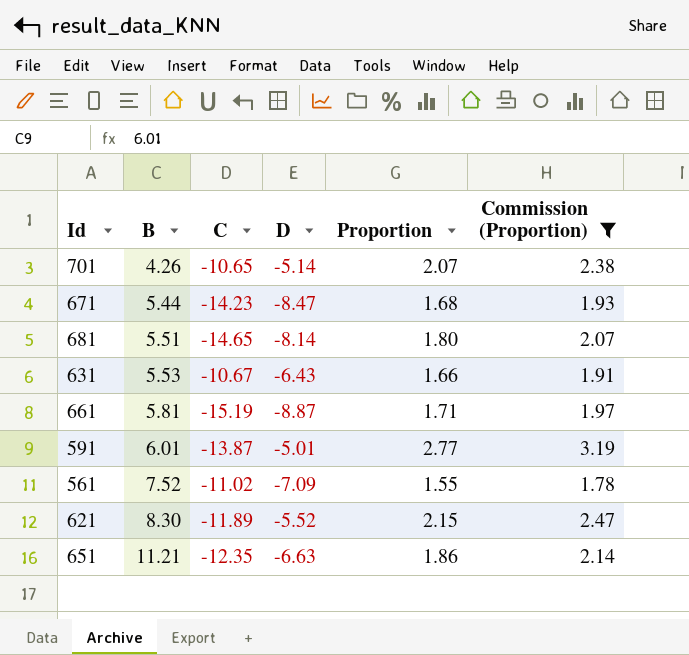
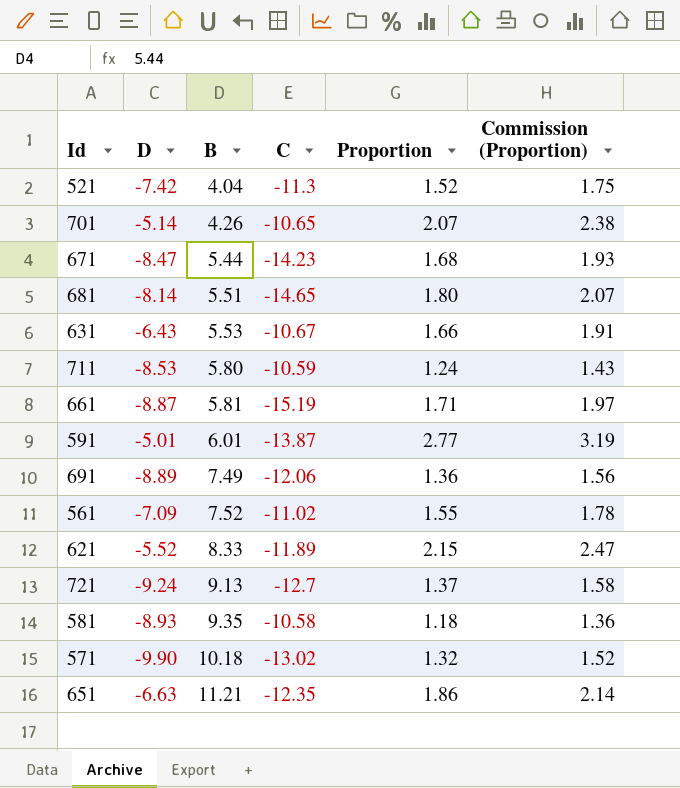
filter: Commission (Proportion) >= 1.78 -> none
column D | position: 4 -> 2
621 | B: 8.30 -> 8.33

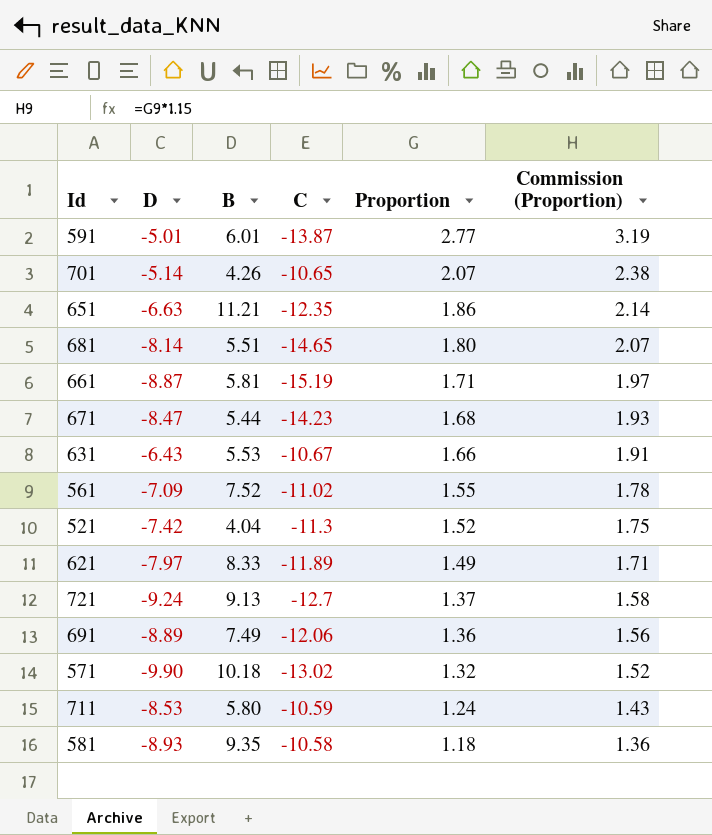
row order: B ascending -> Proportion descending
621 | D: -5.52 -> -7.97
621 | Proportion: 2.15 -> 1.49
621 | Commission (Proportion): 2.47 -> 1.71

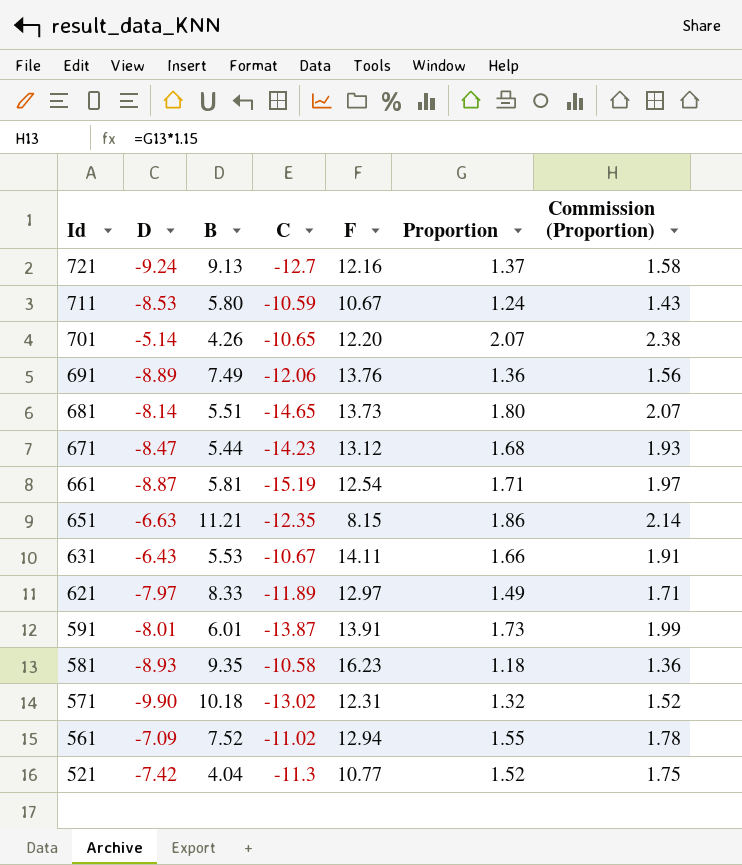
row order: Proportion descending -> Id descending
column F | position: none -> 5
591 | D: -5.01 -> -8.01
591 | Proportion: 2.77 -> 1.73
591 | Commission (Proportion): 3.19 -> 1.99

